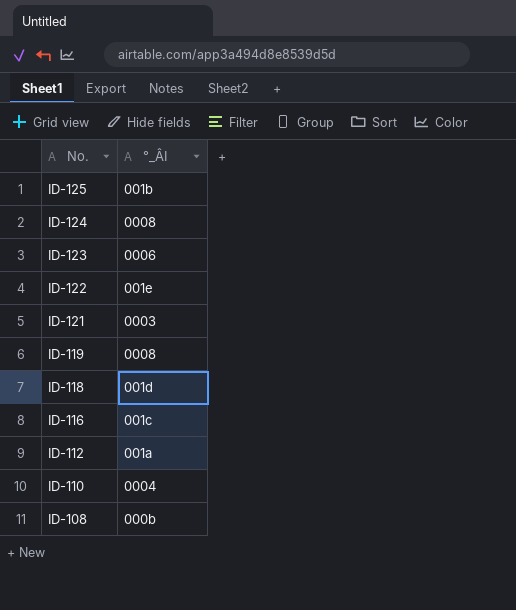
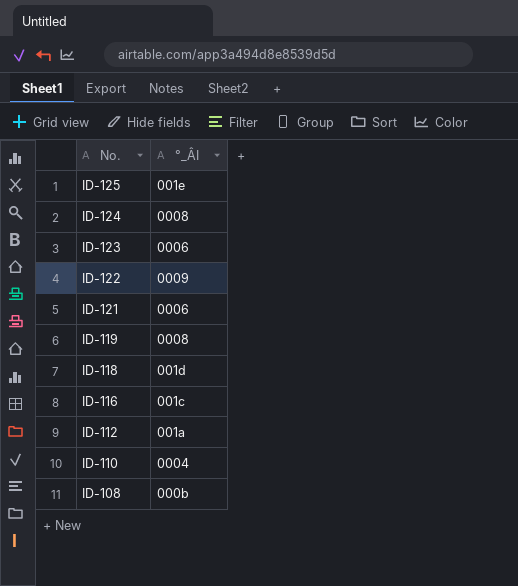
ID-125 | °_ÂI: 001b -> 001e
ID-122 | °_ÂI: 001e -> 0009
ID-121 | °_ÂI: 0003 -> 0006

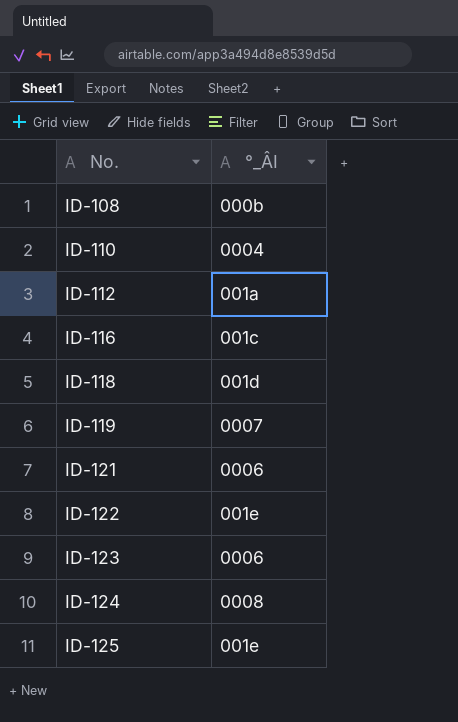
row order: No. descending -> No. ascending
ID-119 | °_ÂI: 0008 -> 0007
ID-122 | °_ÂI: 0009 -> 001e

